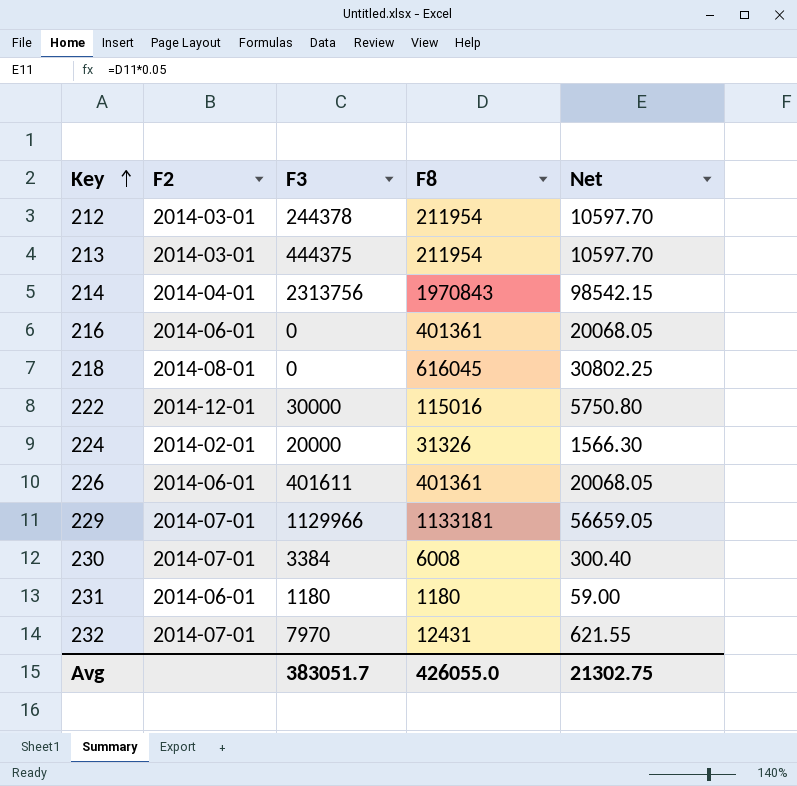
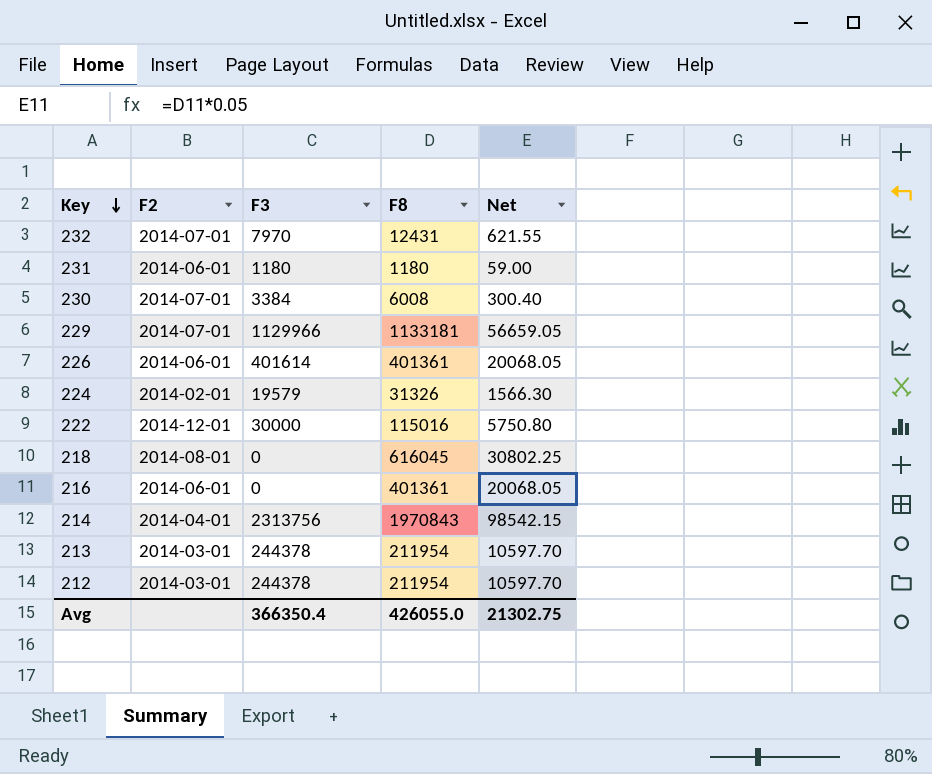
row order: Key ascending -> Key descending
226 | F3: 401611 -> 401614
224 | F3: 20000 -> 19579
213 | F3: 444375 -> 244378
Avg | F3: 383051.7 -> 366350.4

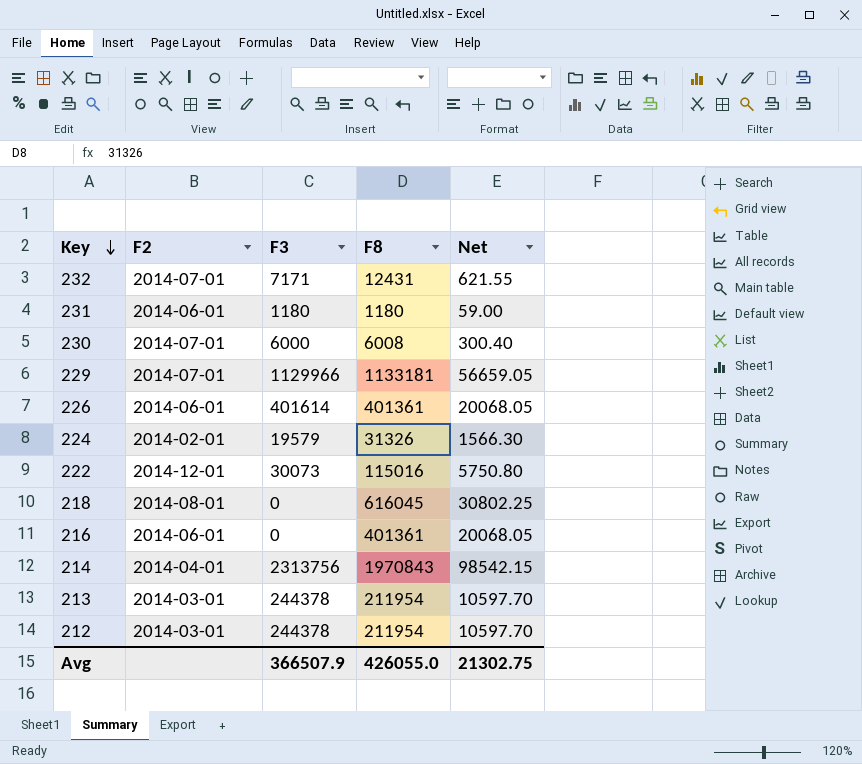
232 | F3: 7970 -> 7171
230 | F3: 3384 -> 6000
222 | F3: 30000 -> 30073
Avg | F3: 366350.4 -> 366507.9

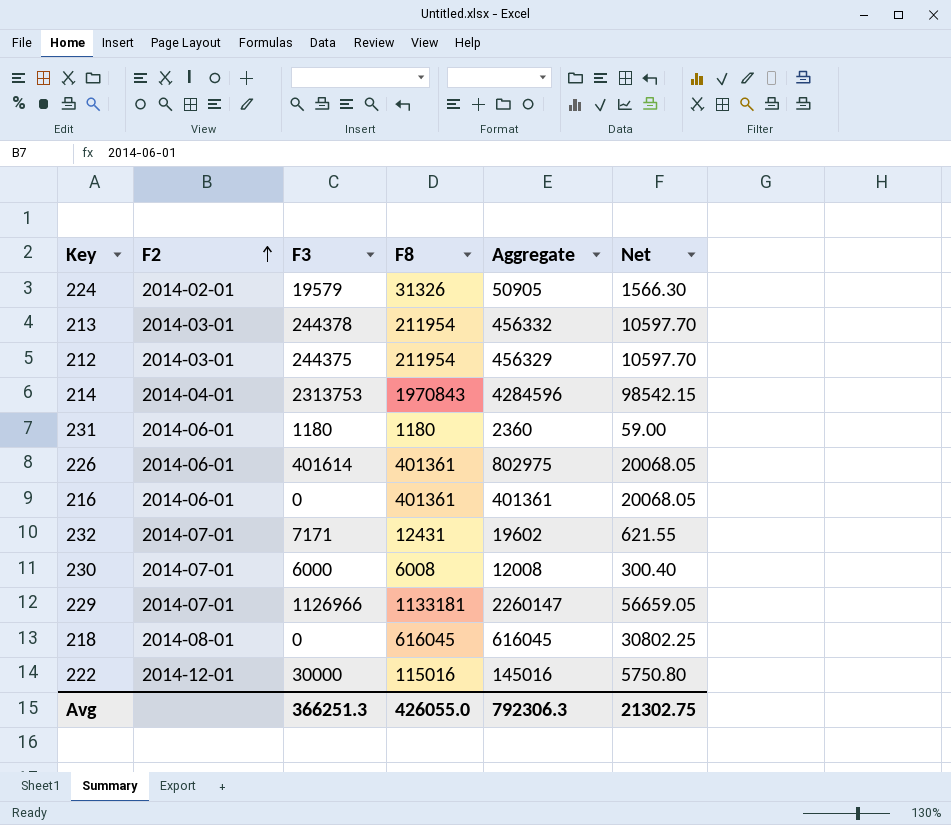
row order: Key descending -> F2 ascending
column Aggregate | formula: none -> [F3] + [F8]
212 | F3: 244378 -> 244375
214 | F3: 2313756 -> 2313753
229 | F3: 1129966 -> 1126966
222 | F3: 30073 -> 30000
Avg | F3: 366507.9 -> 366251.3

